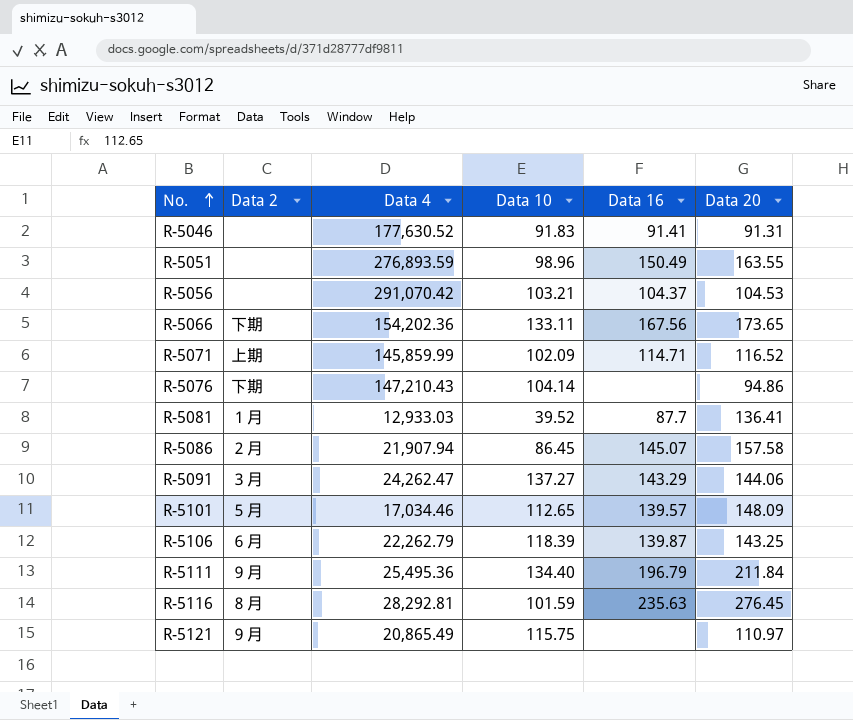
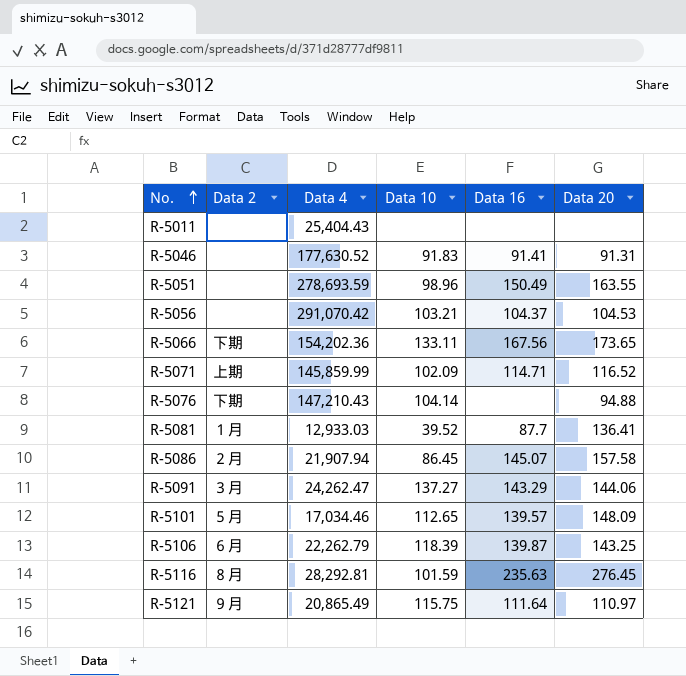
row R-5111: ９月 | 25,495.36 | 134.40 | 196.79 | 211.84 -> none
row R-5011: none -> none | 25,404.43 | none | none | none
R-5051 | Data 4: 276,893.59 -> 278,693.59
R-5076 | Data 20: 94.86 -> 94.88
R-5121 | Data 16: none -> 111.64

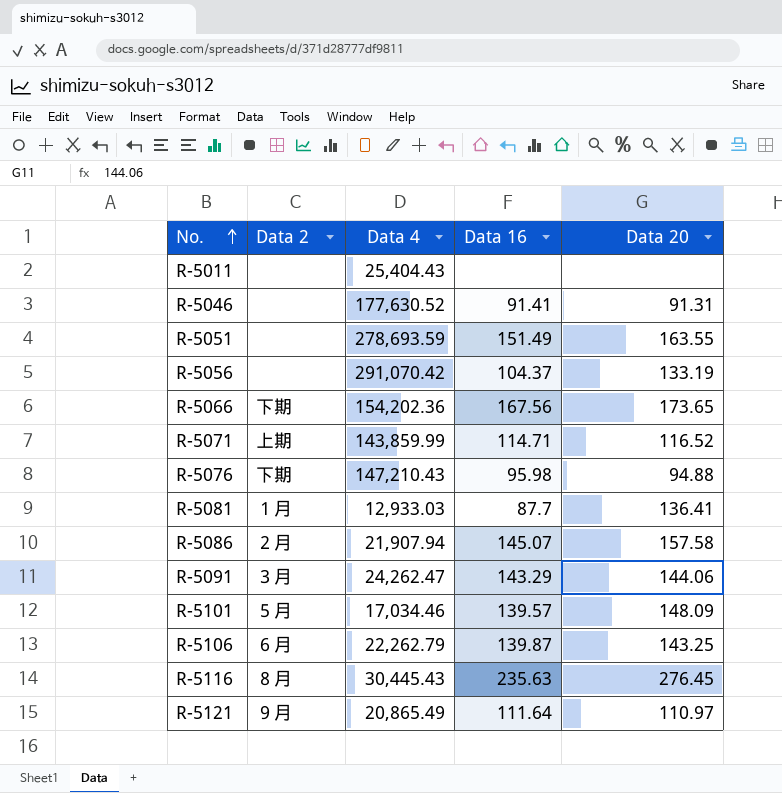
column Data 10 | position: 4 -> none
R-5051 | Data 16: 150.49 -> 151.49
R-5056 | Data 20: 104.53 -> 133.19
R-5071 | Data 4: 145,859.99 -> 143,859.99
R-5076 | Data 16: none -> 95.98
R-5116 | Data 4: 28,292.81 -> 30,445.43

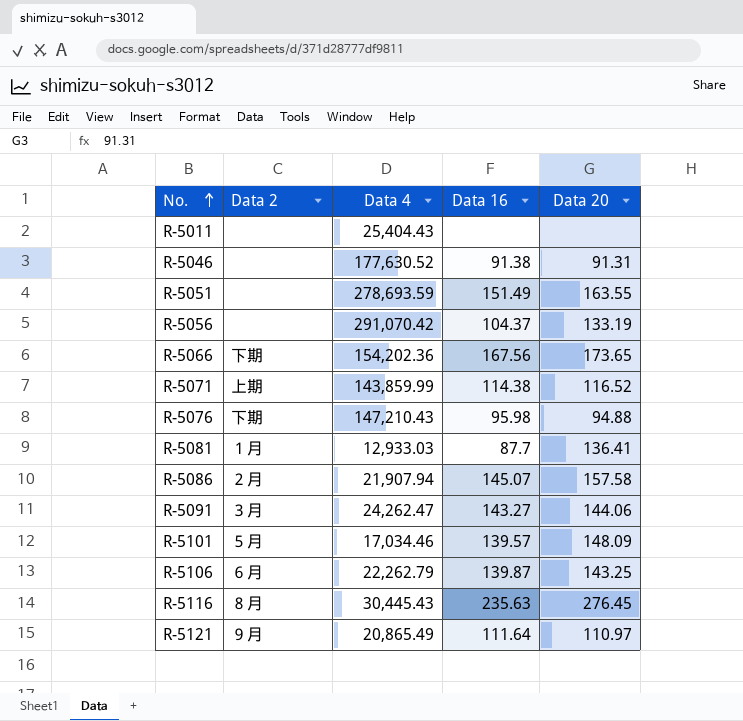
R-5046 | Data 16: 91.41 -> 91.38
R-5071 | Data 16: 114.71 -> 114.38
R-5091 | Data 16: 143.29 -> 143.27

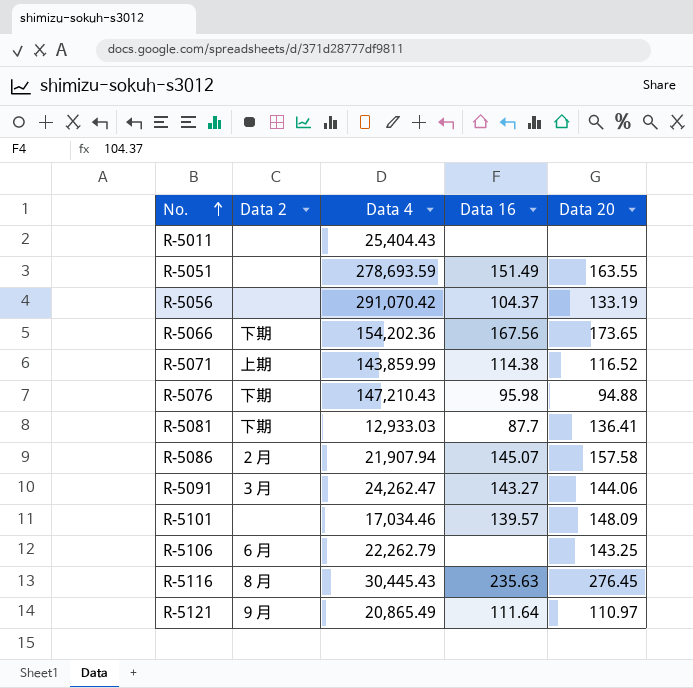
row R-5046: none | 177,630.52 | 91.38 | 91.31 -> none
R-5081 | Data 2: １月 -> 下期
R-5101 | Data 2: ５月 -> none
R-5106 | Data 16: 139.87 -> none

